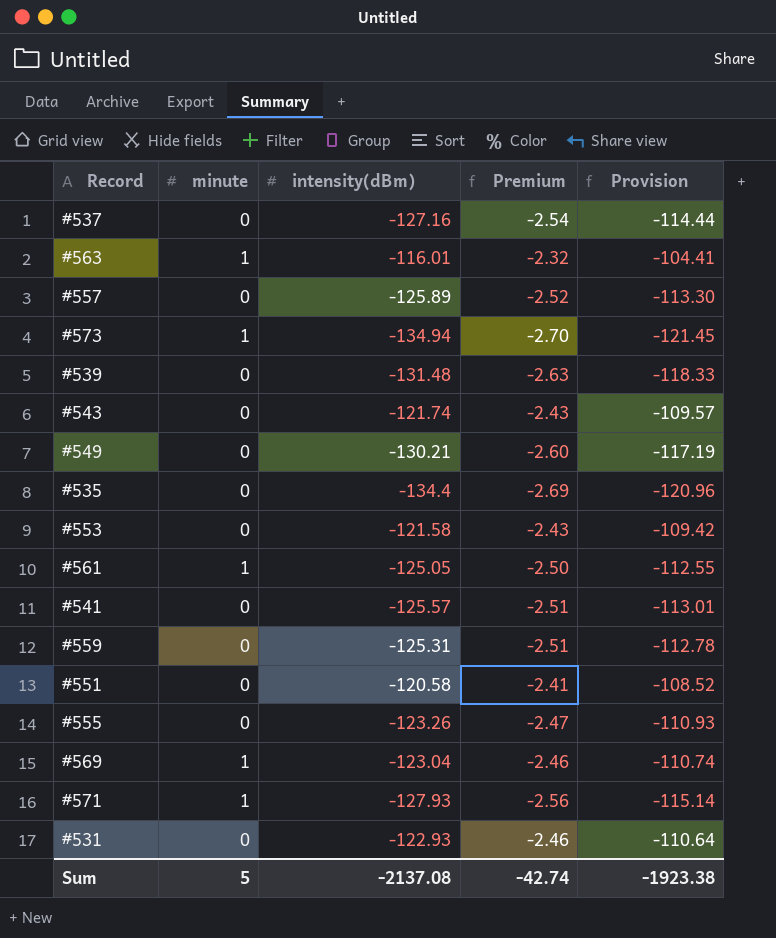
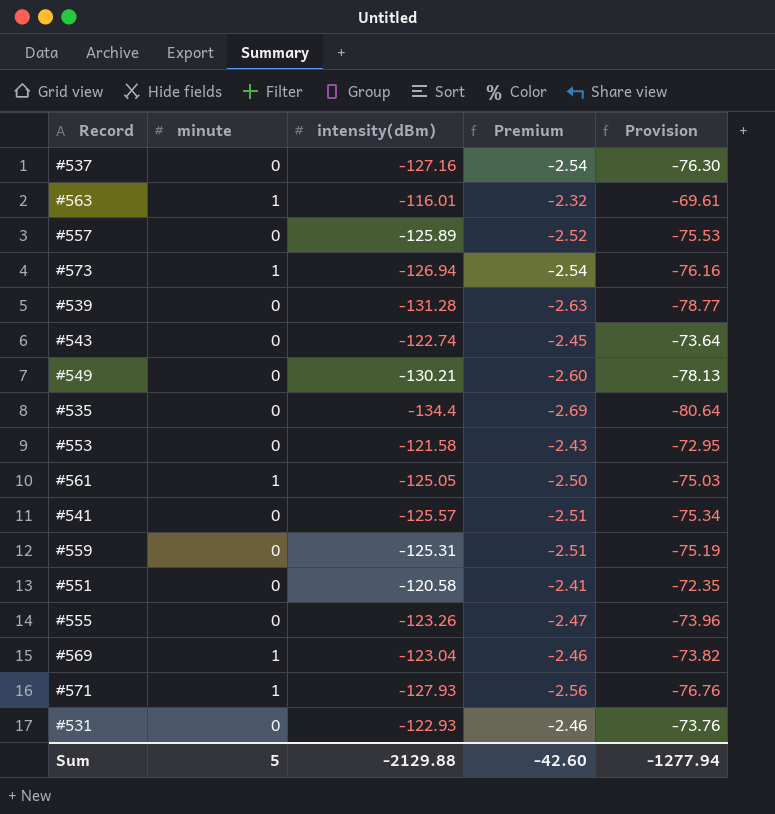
column Provision | formula: [intensity(dBm)] * 0.9 -> [intensity(dBm)] * 0.6
#573 | intensity(dBm): -134.94 -> -126.94
#573 | Premium: -2.70 -> -2.54
#539 | intensity(dBm): -131.48 -> -131.28
#543 | intensity(dBm): -121.74 -> -122.74
#543 | Premium: -2.43 -> -2.45
Sum | intensity(dBm): -2137.08 -> -2129.88
Sum | Premium: -42.74 -> -42.60
Sum | Provision: -1923.38 -> -1277.94

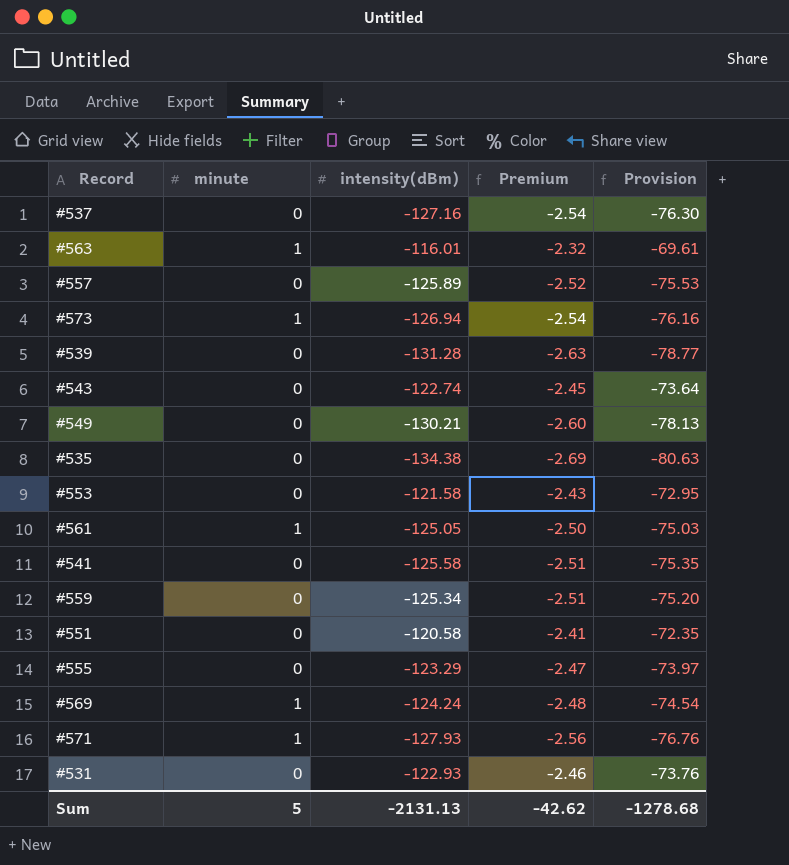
#535 | intensity(dBm): -134.4 -> -134.38
#535 | Provision: -80.64 -> -80.63
#541 | intensity(dBm): -125.57 -> -125.58
#541 | Provision: -75.34 -> -75.35
#559 | intensity(dBm): -125.31 -> -125.34
#559 | Provision: -75.19 -> -75.20
#555 | intensity(dBm): -123.26 -> -123.29
#555 | Provision: -73.96 -> -73.97
#569 | intensity(dBm): -123.04 -> -124.24
#569 | Premium: -2.46 -> -2.48
#569 | Provision: -73.82 -> -74.54
Sum | intensity(dBm): -2129.88 -> -2131.13
Sum | Premium: -42.60 -> -42.62
Sum | Provision: -1277.94 -> -1278.68

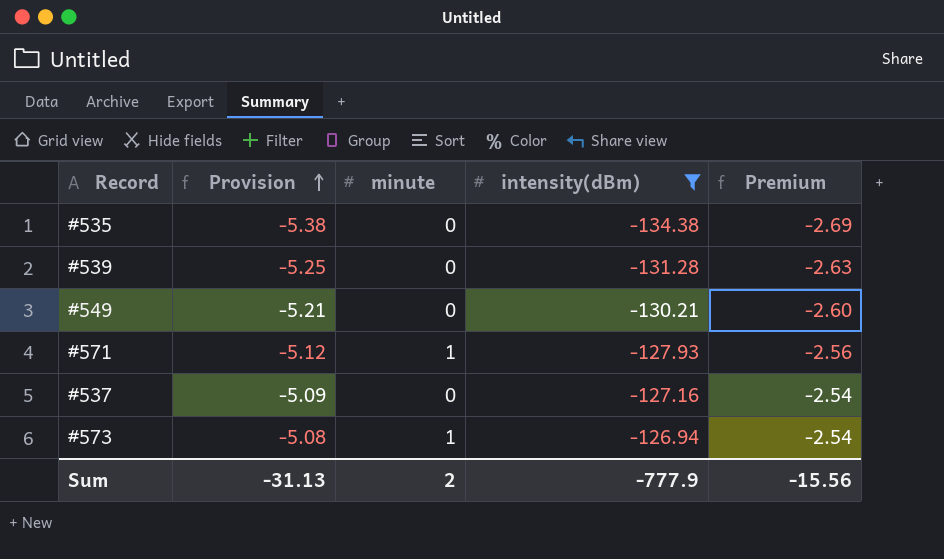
filter: none -> intensity(dBm) <= -126.94
row order: none -> Provision ascending
column Provision | formula: [intensity(dBm)] * 0.6 -> [intensity(dBm)] * 0.04
column Provision | position: 5 -> 2
Sum | Provision: -1278.68 -> -31.13
Sum | minute: 5 -> 2
Sum | intensity(dBm): -2131.13 -> -777.9
Sum | Premium: -42.62 -> -15.56

